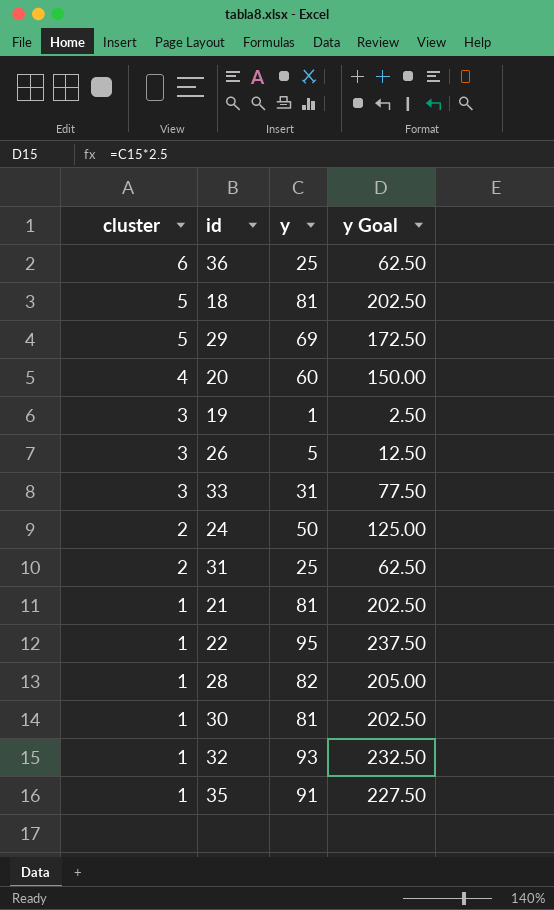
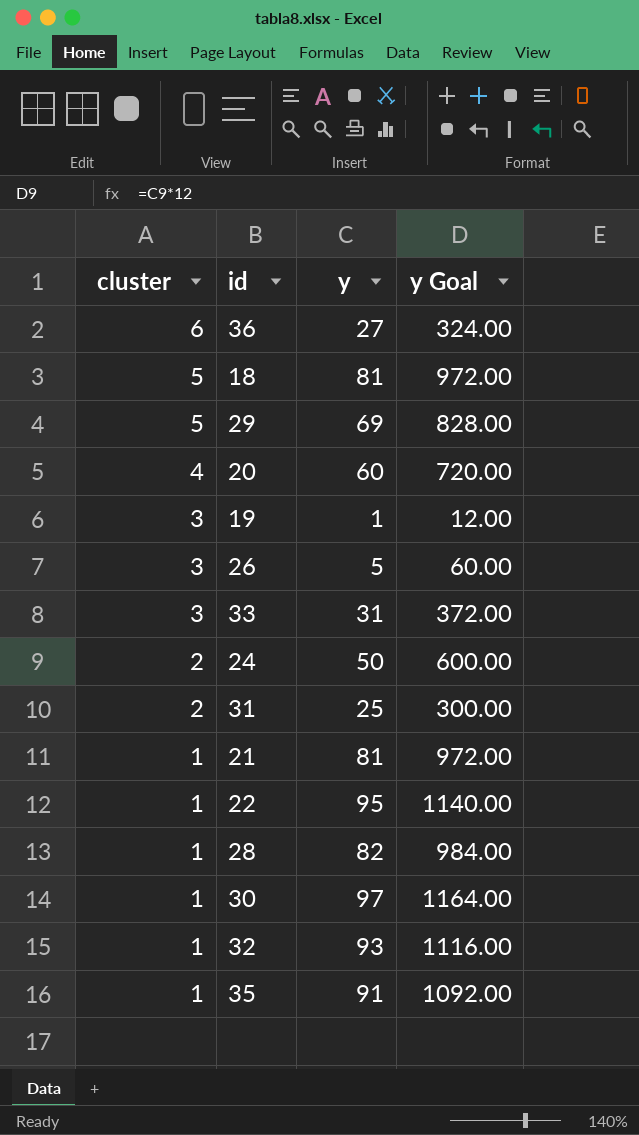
column y Goal | formula: [y] * 2.5 -> [y] * 12
36 | y: 25 -> 27
30 | y: 81 -> 97

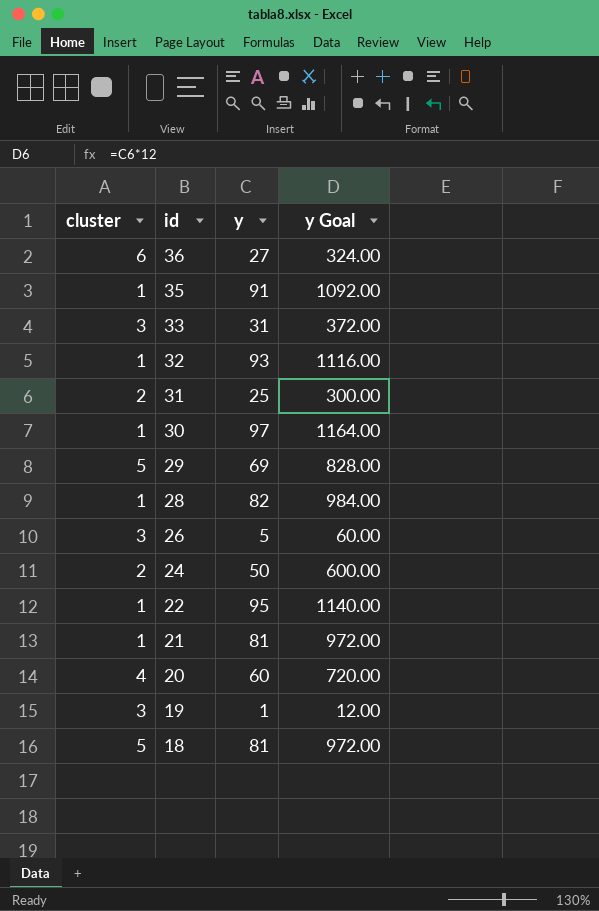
row order: cluster descending -> id descending

